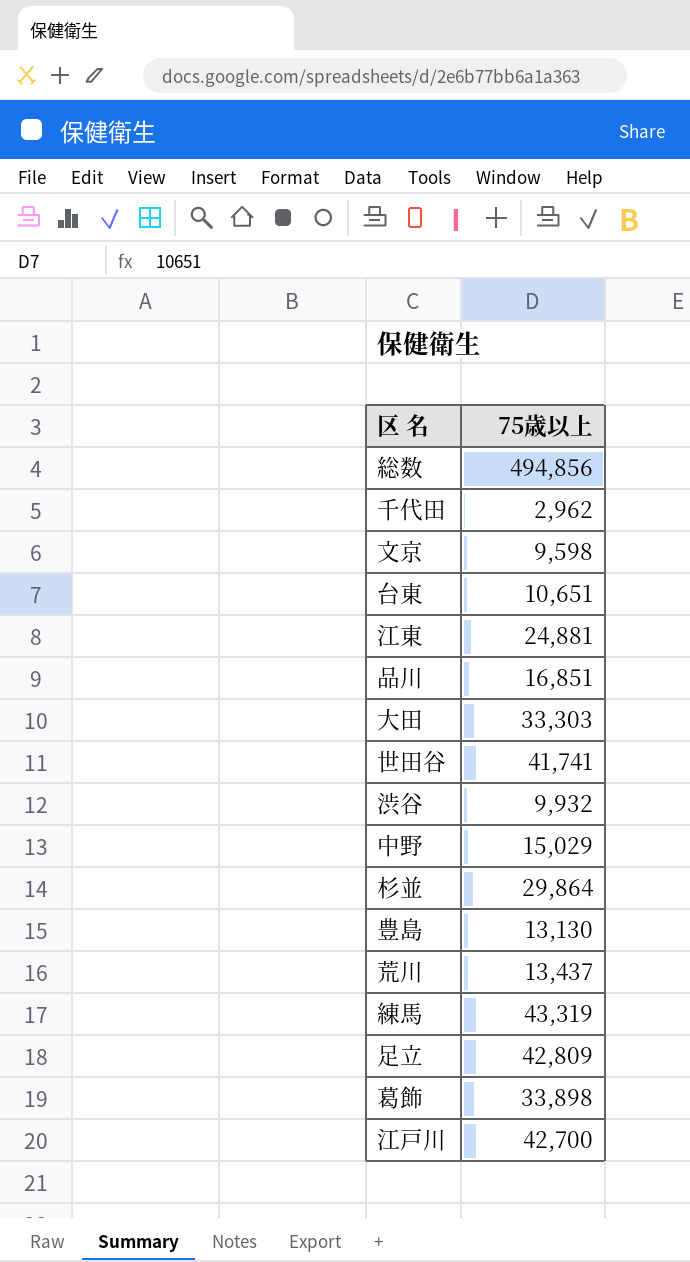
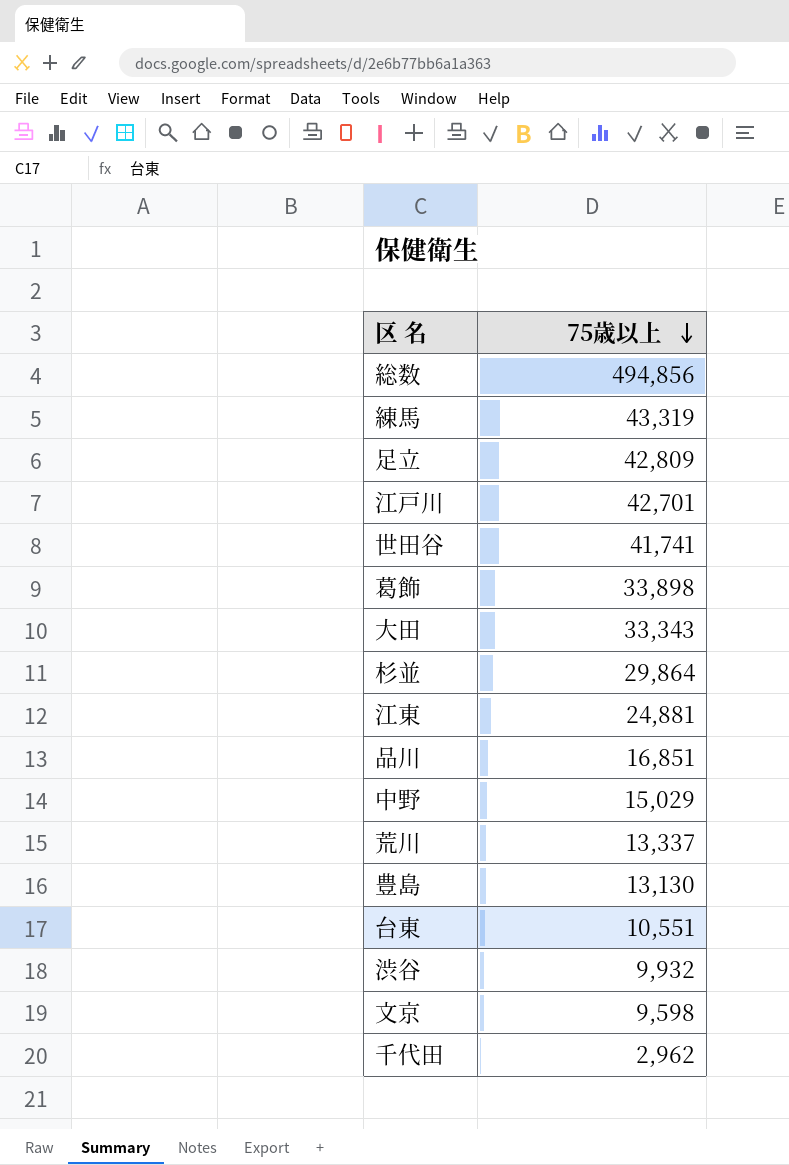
row order: none -> 75歳以上 descending
江戸川 | 75歳以上: 42,700 -> 42,701
大田 | 75歳以上: 33,303 -> 33,343
荒川 | 75歳以上: 13,437 -> 13,337
台東 | 75歳以上: 10,651 -> 10,551

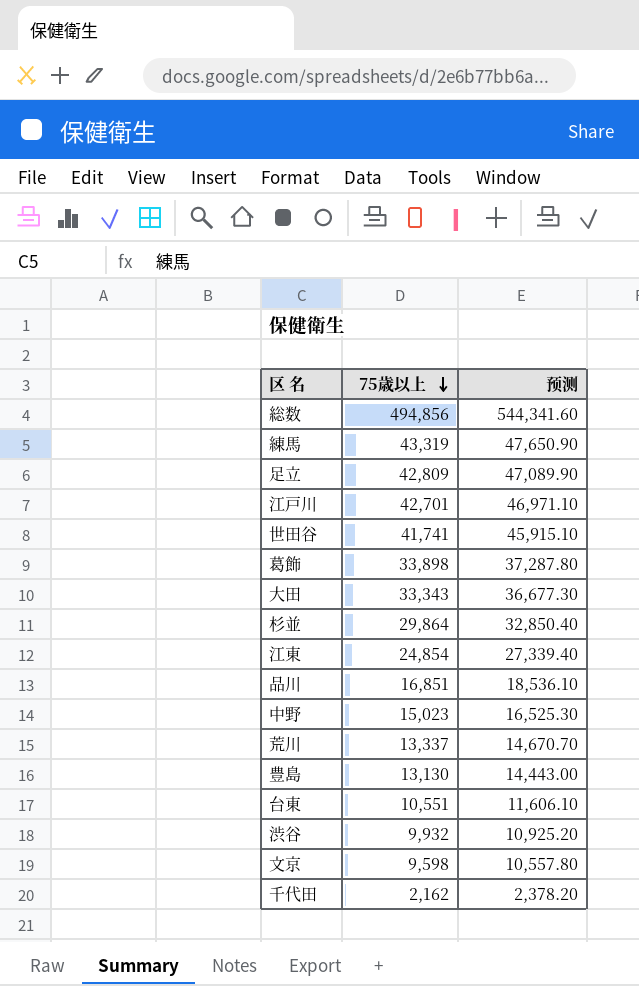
column 预测 | formula: none -> [75歳以上] * 1.1
江東 | 75歳以上: 24,881 -> 24,854
中野 | 75歳以上: 15,029 -> 15,023
千代田 | 75歳以上: 2,962 -> 2,162

